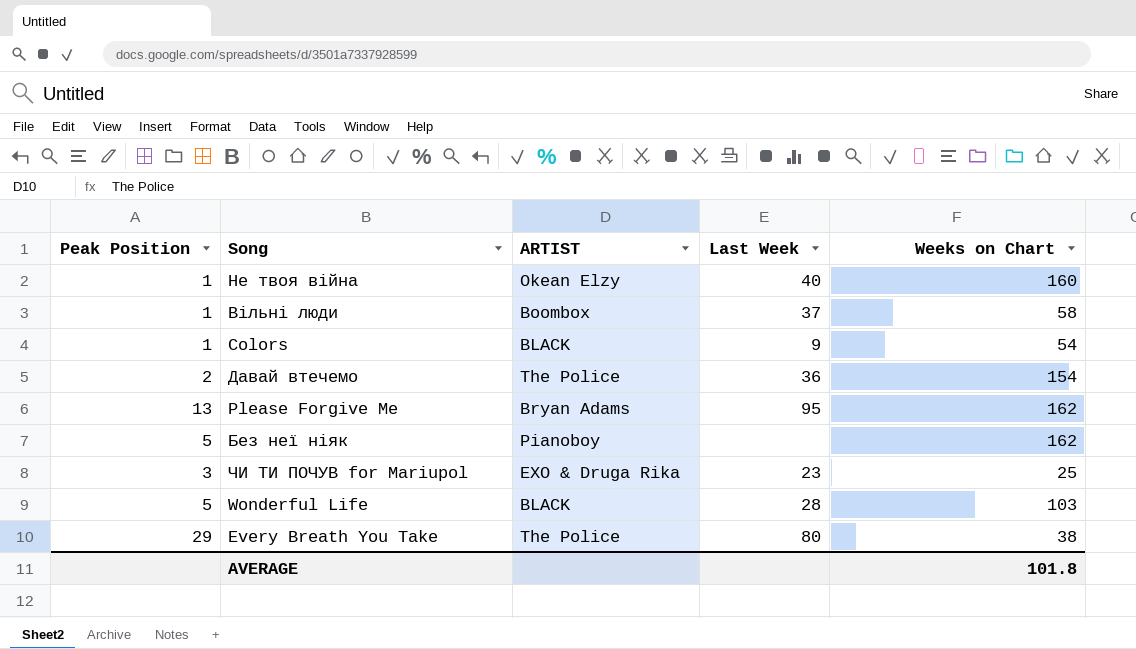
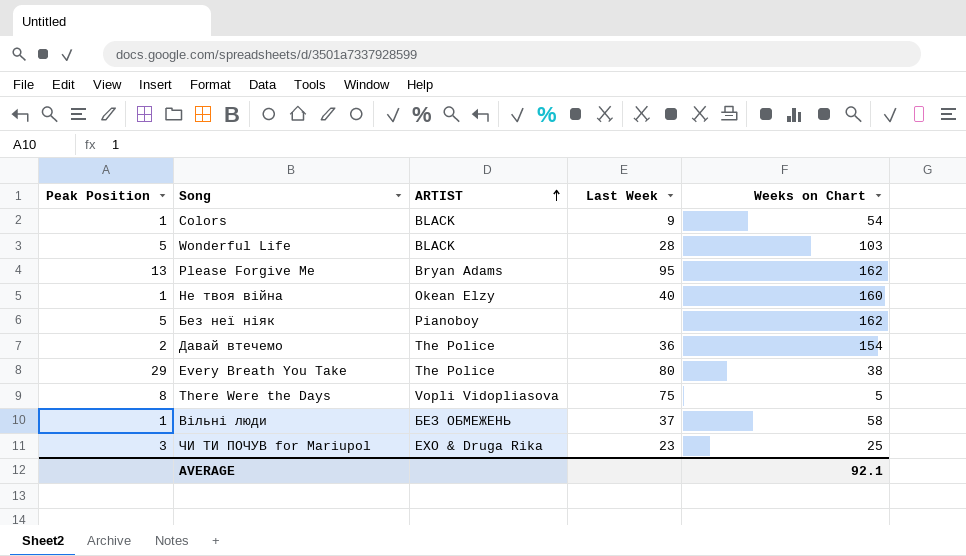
row order: none -> ARTIST ascending
row There Were the Days: none -> 8 | Vopli Vidopliasova | 75 | 5
Вільні люди | ARTIST: Boombox -> БЕЗ ОБМЕЖЕНЬ
AVERAGE | Weeks on Chart: 101.8 -> 92.1

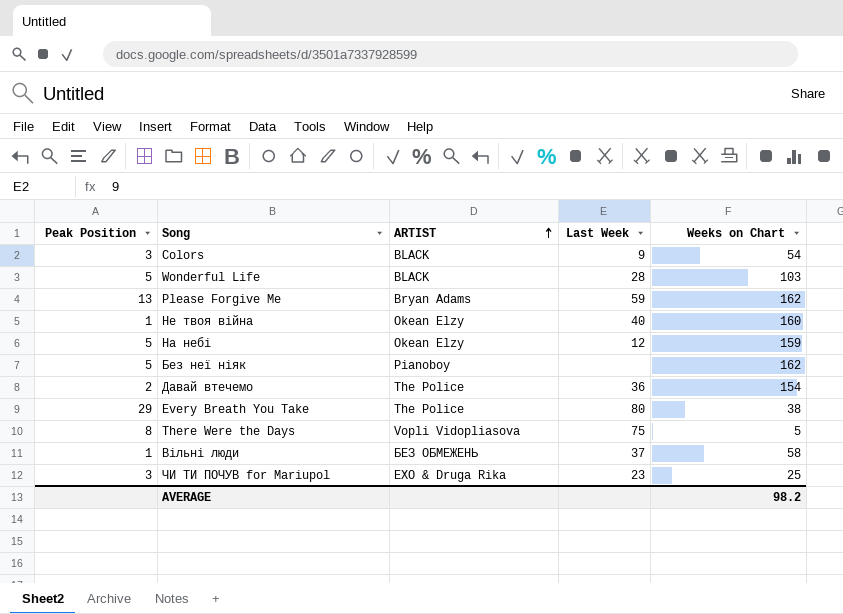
Colors | Peak Position: 1 -> 3
Please Forgive Me | Last Week: 95 -> 59
row На небі: none -> 5 | Okean Elzy | 12 | 159
AVERAGE | Weeks on Chart: 92.1 -> 98.2

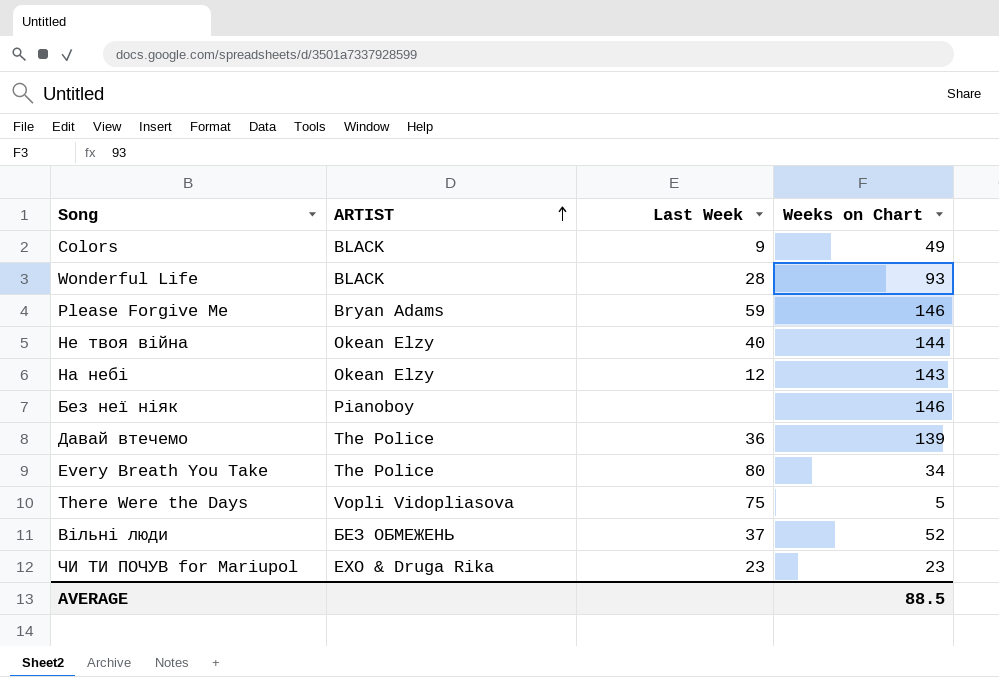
column Peak Position | position: 1 -> none
Colors | Weeks on Chart: 54 -> 49
Wonderful Life | Weeks on Chart: 103 -> 93
Please Forgive Me | Weeks on Chart: 162 -> 146
Не твоя війна | Weeks on Chart: 160 -> 144
На небі | Weeks on Chart: 159 -> 143
Без неї ніяк | Weeks on Chart: 162 -> 146
Давай втечемо | Weeks on Chart: 154 -> 139
Every Breath You Take | Weeks on Chart: 38 -> 34
Вільні люди | Weeks on Chart: 58 -> 52
ЧИ ТИ ПОЧУВ for Mariupol | Weeks on Chart: 25 -> 23
AVERAGE | Weeks on Chart: 98.2 -> 88.5

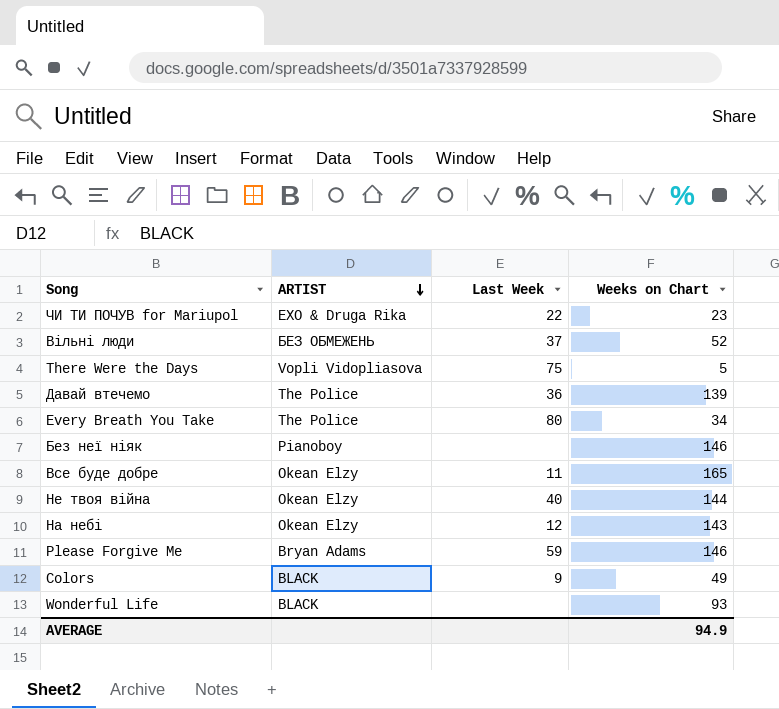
row order: ARTIST ascending -> ARTIST descending
ЧИ ТИ ПОЧУВ for Mariupol | Last Week: 23 -> 22
row Все буде добре: none -> Okean Elzy | 11 | 165
Wonderful Life | Last Week: 28 -> none
AVERAGE | Weeks on Chart: 88.5 -> 94.9

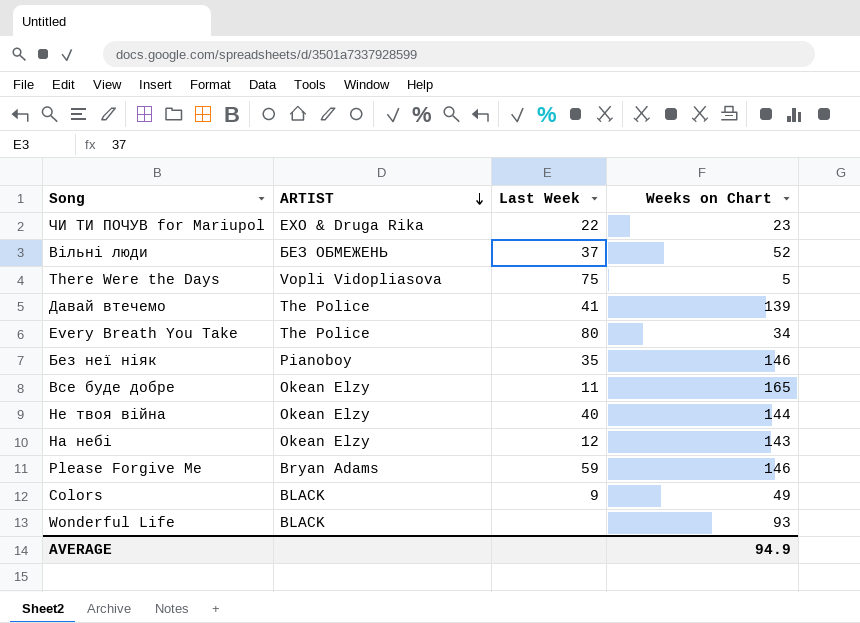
Давай втечемо | Last Week: 36 -> 41
Без неї ніяк | Last Week: none -> 35

